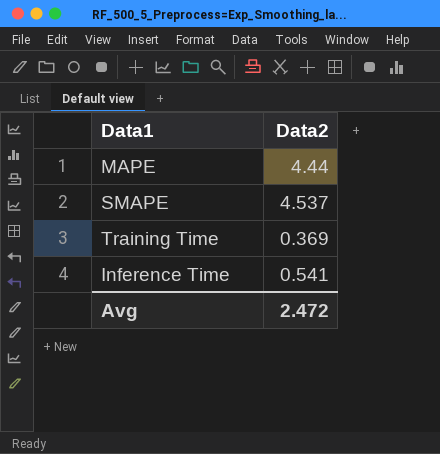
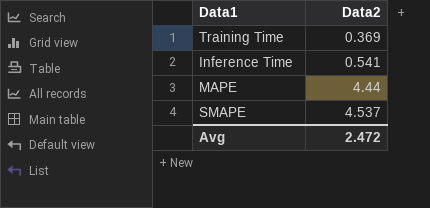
row order: none -> Data2 ascending

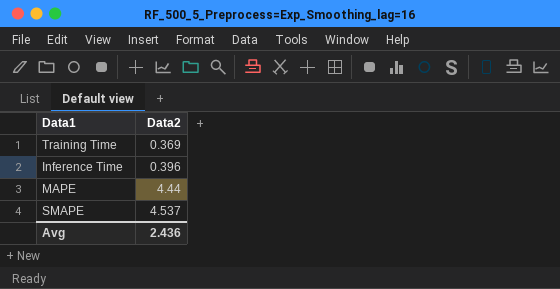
Inference Time | Data2: 0.541 -> 0.396
Avg | Data2: 2.472 -> 2.436

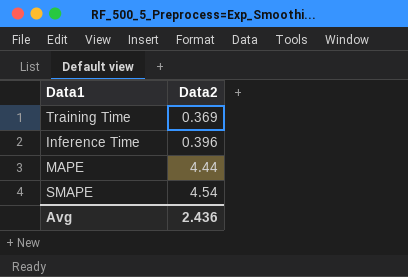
SMAPE | Data2: 4.537 -> 4.54

